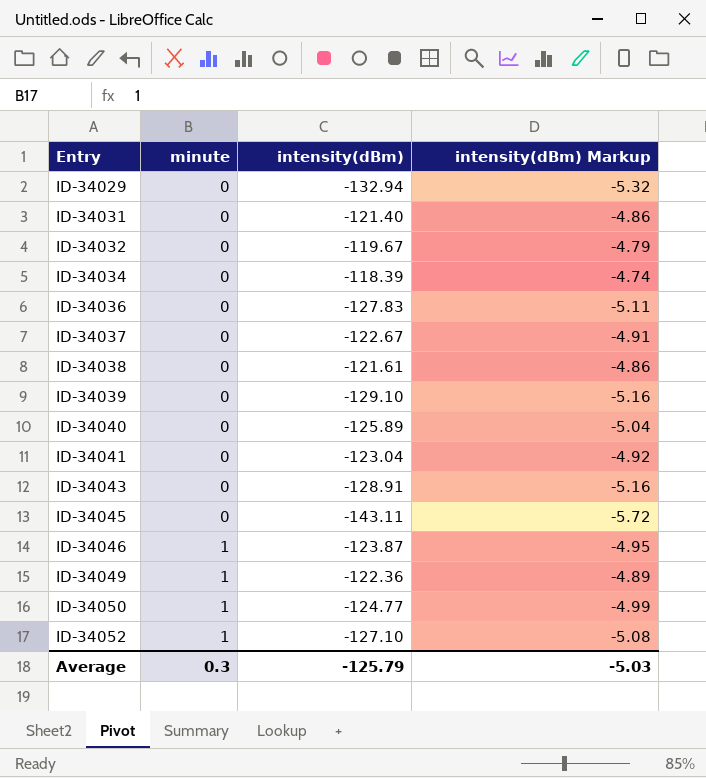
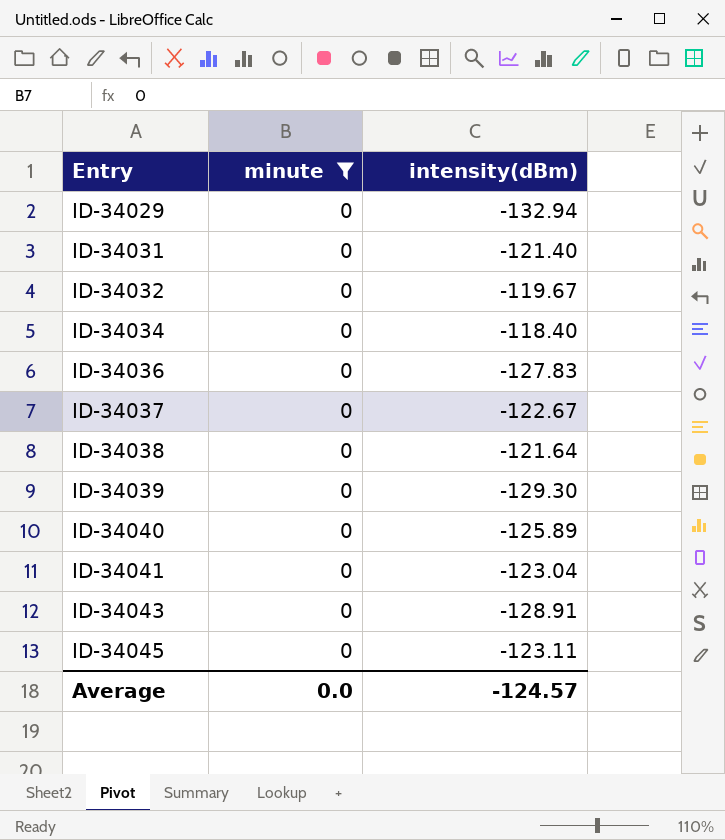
filter: none -> minute = 0
column intensity(dBm) Markup | formula: [intensity(dBm)] * 0.04 -> none
ID-34034 | intensity(dBm): -118.39 -> -118.40
ID-34038 | intensity(dBm): -121.61 -> -121.64
ID-34039 | intensity(dBm): -129.10 -> -129.30
ID-34045 | intensity(dBm): -143.11 -> -123.11
Average | minute: 0.3 -> 0.0
Average | intensity(dBm): -125.79 -> -124.57

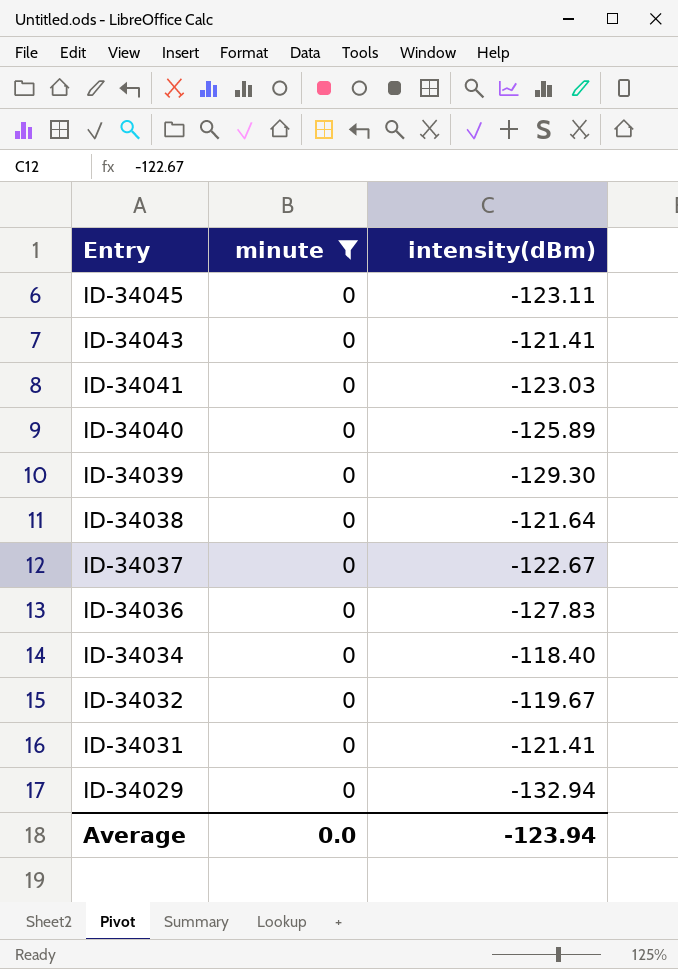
row order: Entry ascending -> Entry descending
ID-34043 | intensity(dBm): -128.91 -> -121.41
ID-34041 | intensity(dBm): -123.04 -> -123.03
ID-34031 | intensity(dBm): -121.40 -> -121.41
Average | intensity(dBm): -124.57 -> -123.94

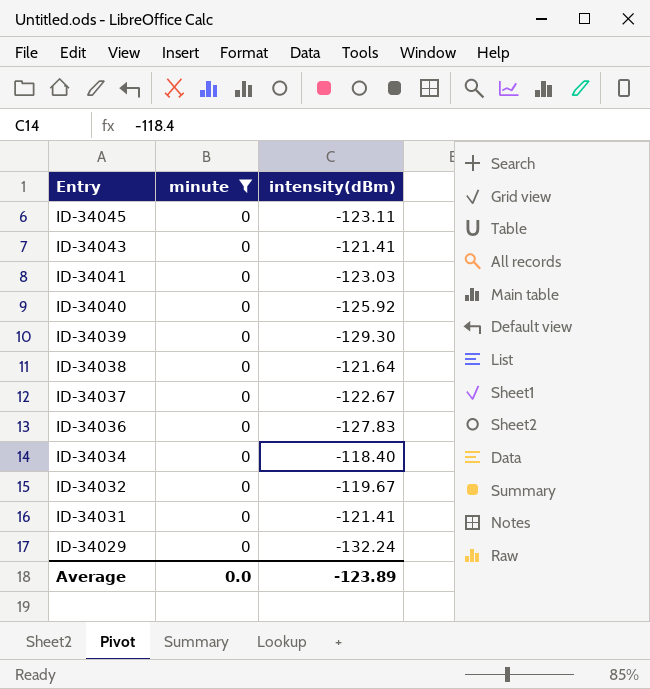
ID-34040 | intensity(dBm): -125.89 -> -125.92
ID-34029 | intensity(dBm): -132.94 -> -132.24
Average | intensity(dBm): -123.94 -> -123.89

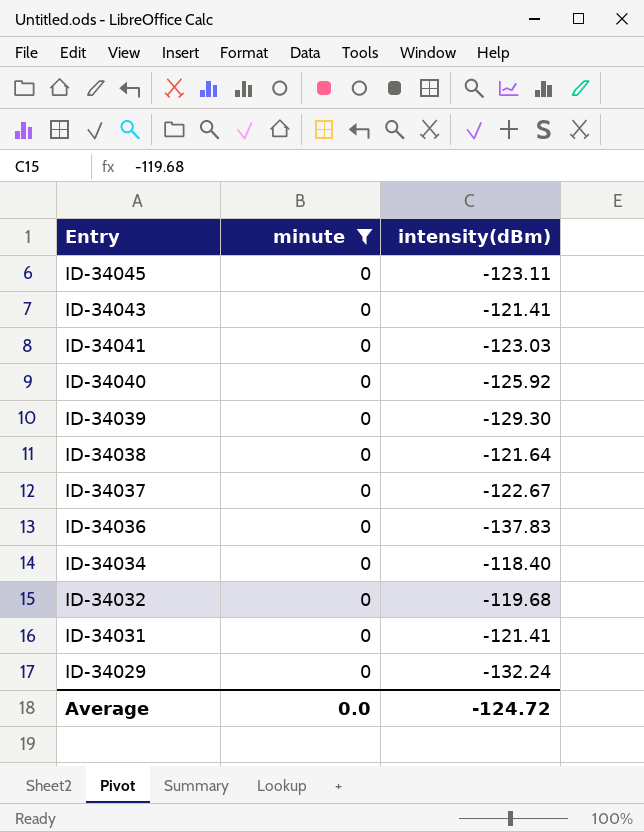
ID-34036 | intensity(dBm): -127.83 -> -137.83
ID-34032 | intensity(dBm): -119.67 -> -119.68
Average | intensity(dBm): -123.89 -> -124.72

